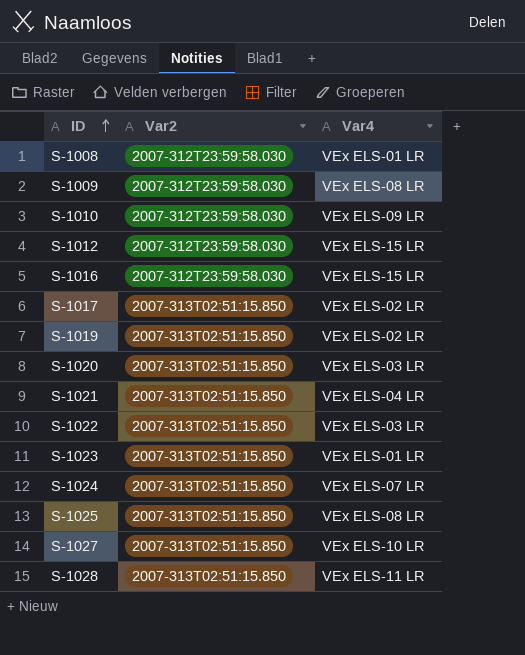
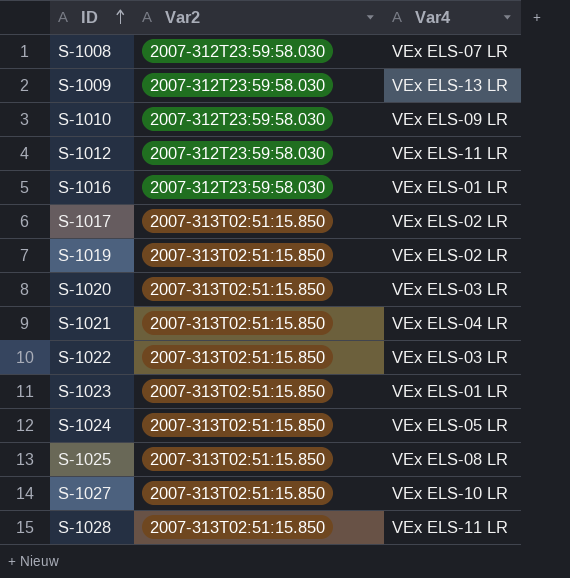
S-1008 | Var4: VEx ELS-01 LR -> VEx ELS-07 LR
S-1009 | Var4: VEx ELS-08 LR -> VEx ELS-13 LR
S-1012 | Var4: VEx ELS-15 LR -> VEx ELS-11 LR
S-1016 | Var4: VEx ELS-15 LR -> VEx ELS-01 LR
S-1024 | Var4: VEx ELS-07 LR -> VEx ELS-05 LR

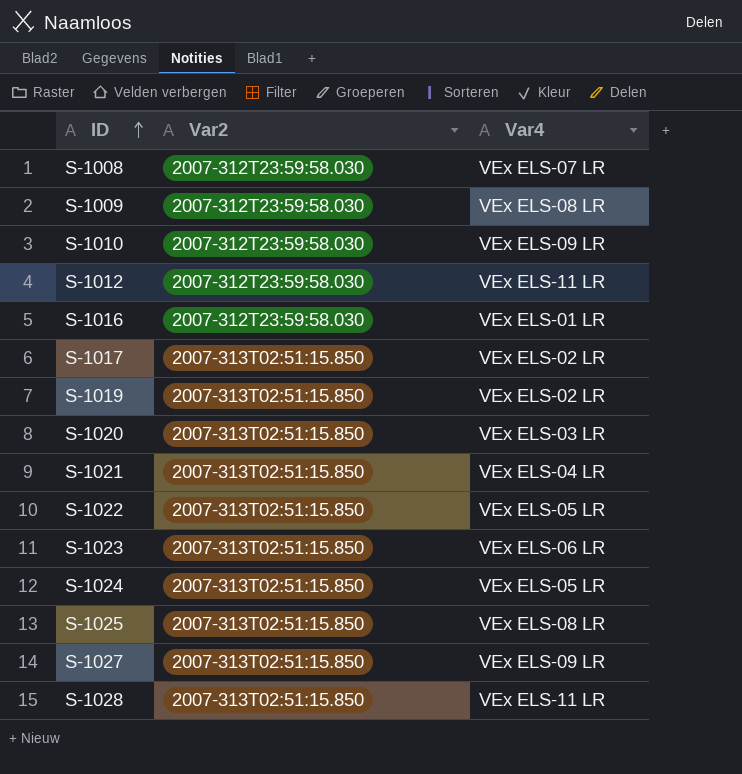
S-1009 | Var4: VEx ELS-13 LR -> VEx ELS-08 LR
S-1022 | Var4: VEx ELS-03 LR -> VEx ELS-05 LR
S-1023 | Var4: VEx ELS-01 LR -> VEx ELS-06 LR
S-1027 | Var4: VEx ELS-10 LR -> VEx ELS-09 LR

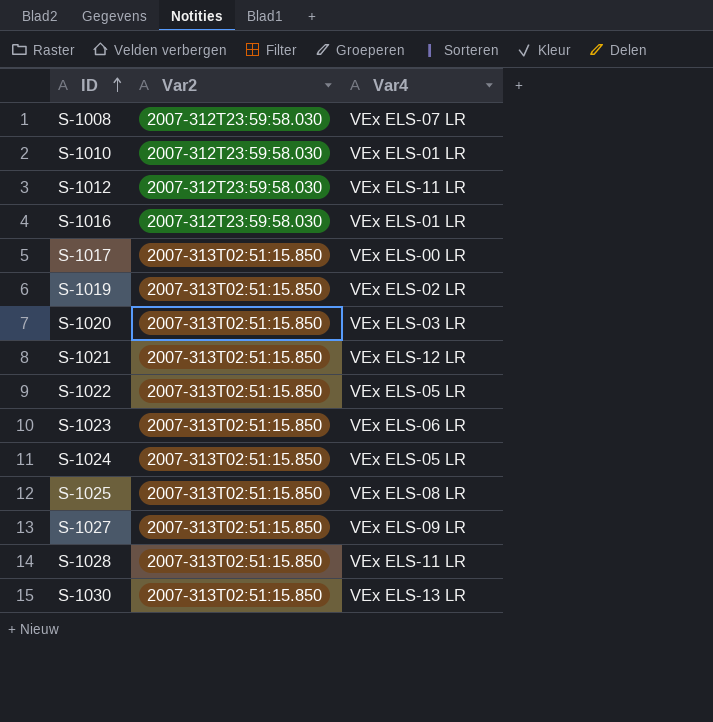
row S-1009: 2007-312T23:59:58.030 | VEx ELS-08 LR -> none
S-1010 | Var4: VEx ELS-09 LR -> VEx ELS-01 LR
S-1017 | Var4: VEx ELS-02 LR -> VEx ELS-00 LR
S-1021 | Var4: VEx ELS-04 LR -> VEx ELS-12 LR
row S-1030: none -> 2007-313T02:51:15.850 | VEx ELS-13 LR

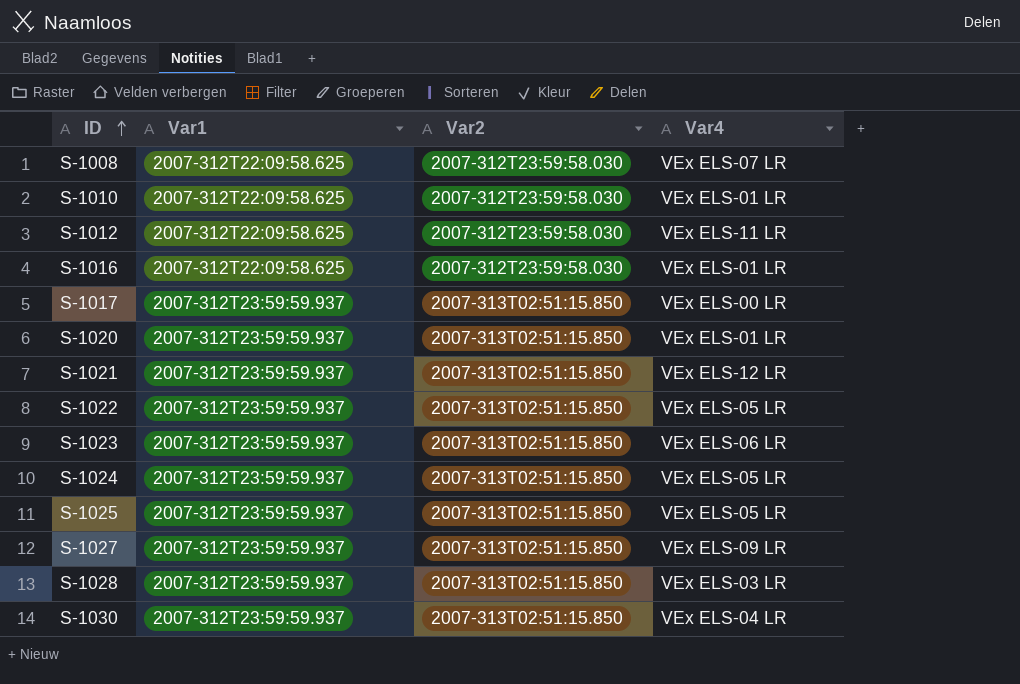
column Var1 | position: none -> 2
row S-1019: 2007-313T02:51:15.850 | VEx ELS-02 LR -> none
S-1020 | Var4: VEx ELS-03 LR -> VEx ELS-01 LR
S-1025 | Var4: VEx ELS-08 LR -> VEx ELS-05 LR
S-1028 | Var4: VEx ELS-11 LR -> VEx ELS-03 LR
S-1030 | Var4: VEx ELS-13 LR -> VEx ELS-04 LR

